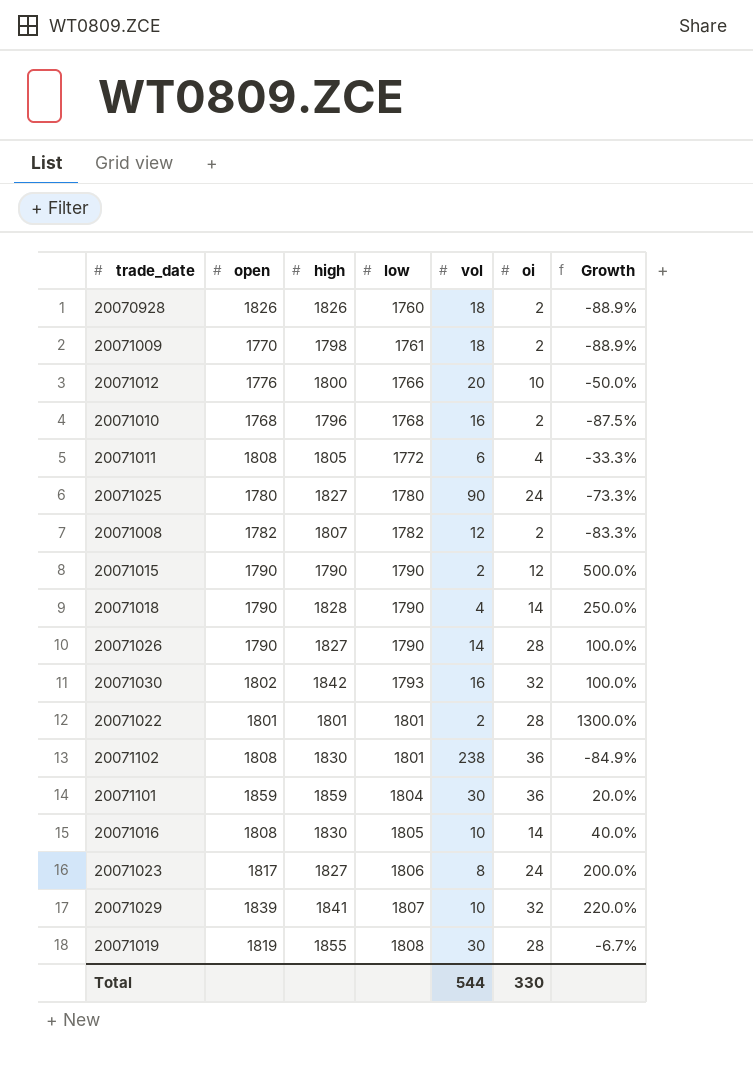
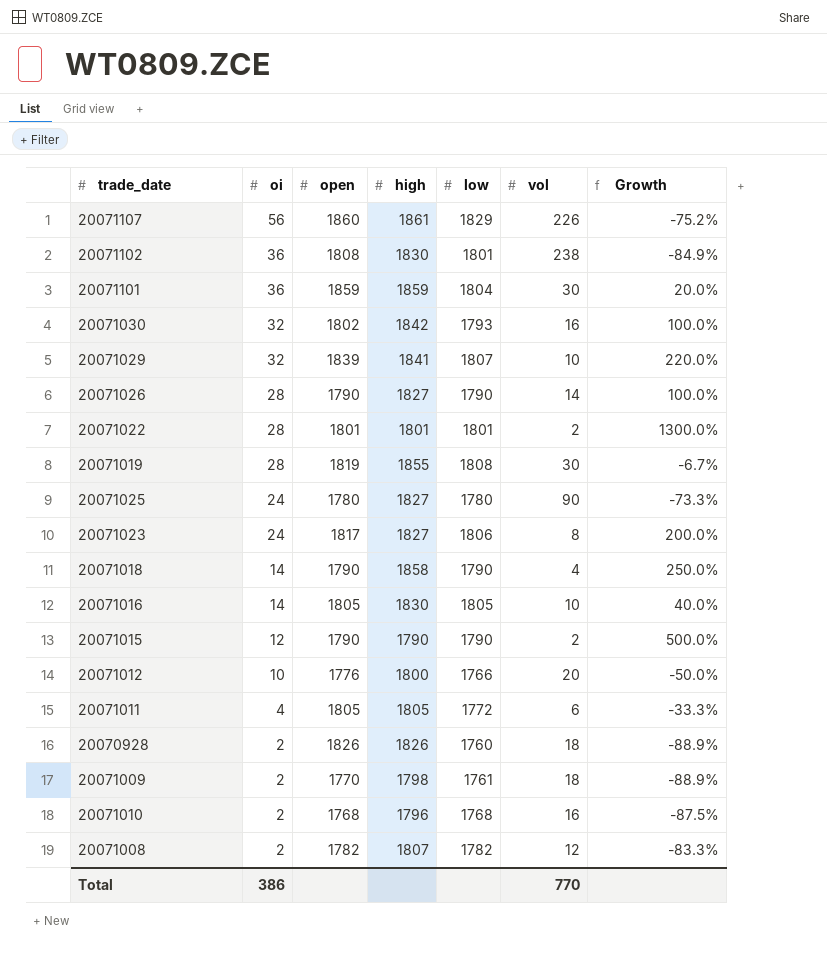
row order: low ascending -> oi descending
column oi | position: 6 -> 2
row 20071107: none -> 56 | 1860 | 1861 | 1829 | 226 | -75.2%
20071018 | high: 1828 -> 1858
20071016 | open: 1808 -> 1805
20071011 | open: 1808 -> 1805
Total | oi: 330 -> 386
Total | vol: 544 -> 770

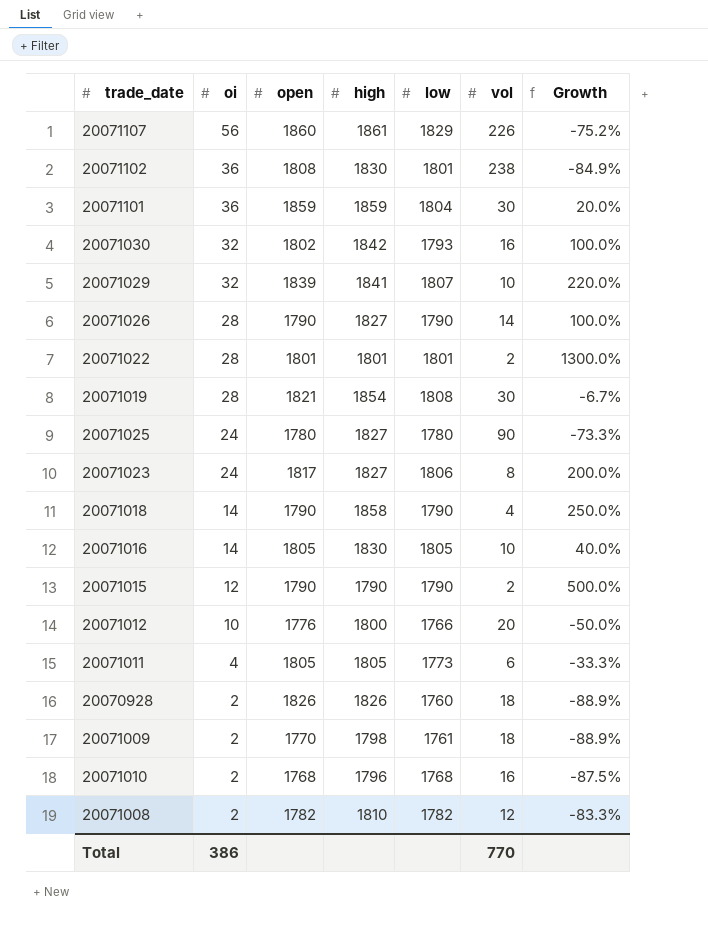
20071019 | open: 1819 -> 1821
20071019 | high: 1855 -> 1854
20071011 | low: 1772 -> 1773
20071008 | high: 1807 -> 1810

